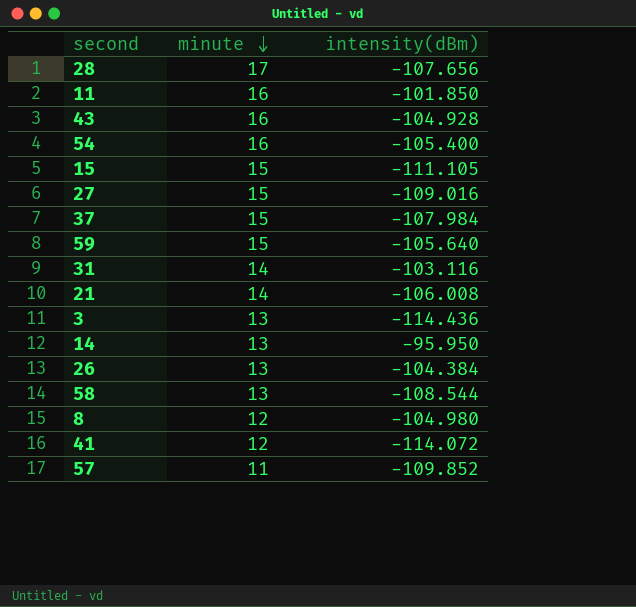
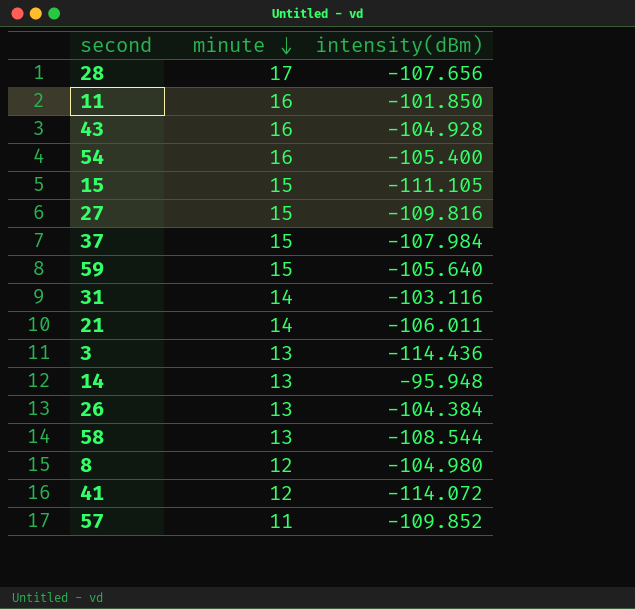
27 | intensity(dBm): -109.016 -> -109.816
21 | intensity(dBm): -106.008 -> -106.011
14 | intensity(dBm): -95.950 -> -95.948

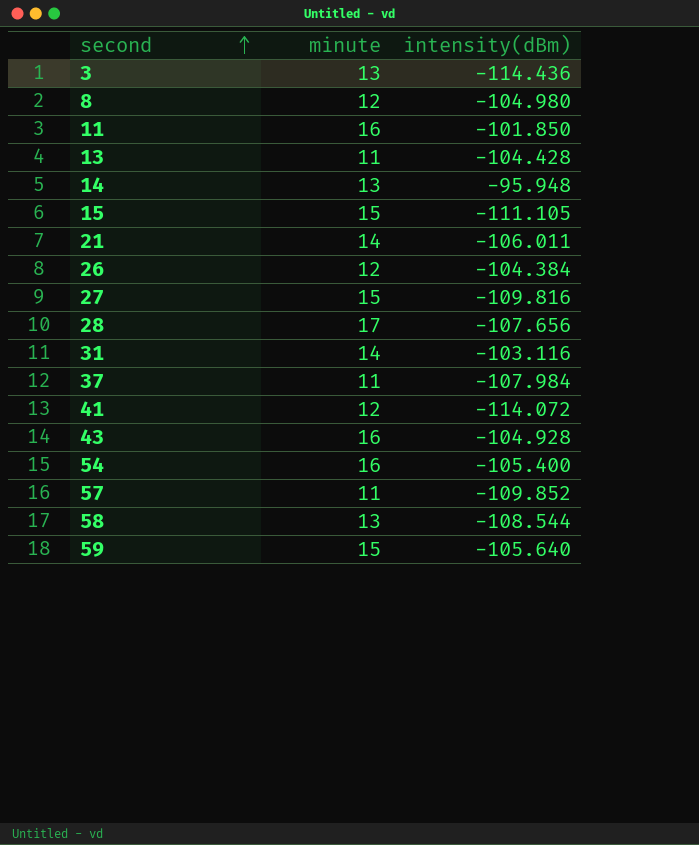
row order: minute descending -> second ascending
row 13: none -> 11 | -104.428
26 | minute: 13 -> 12
37 | minute: 15 -> 11

